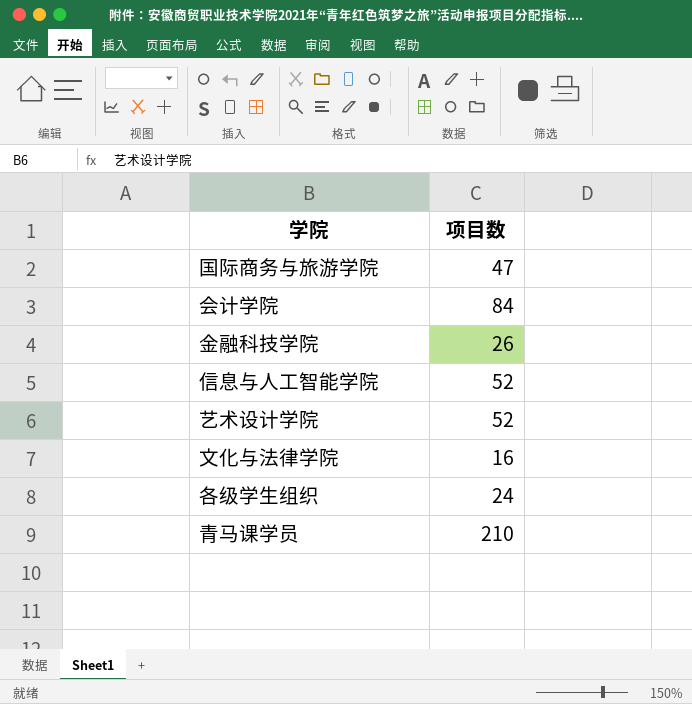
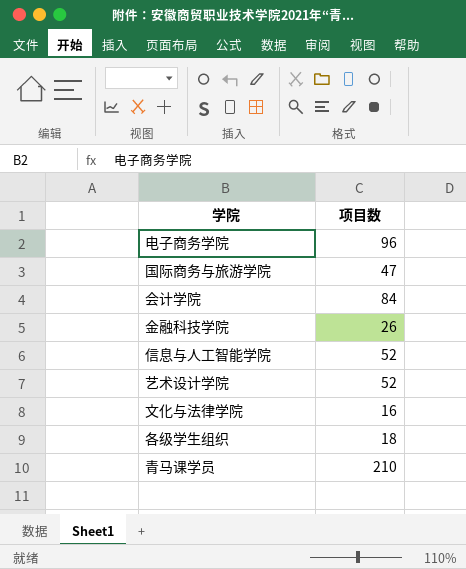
row 电子商务学院: none -> 96
各级学生组织 | 项目数: 24 -> 18

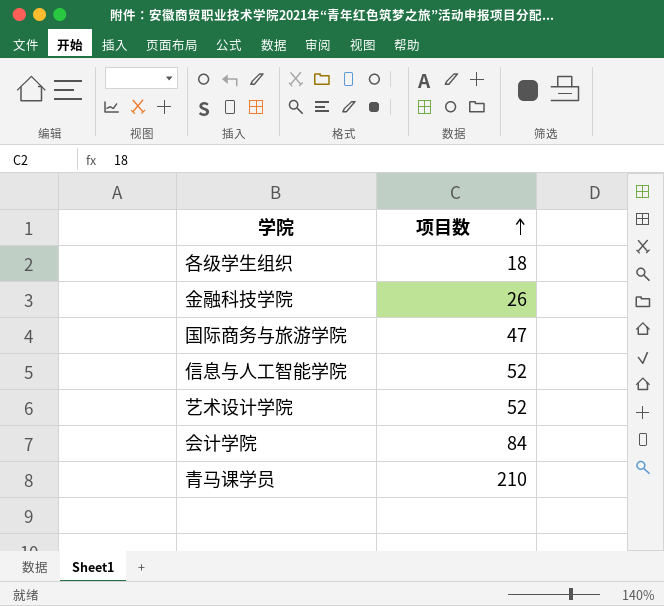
row order: none -> 项目数 ascending
row 电子商务学院: 96 -> none
row 文化与法律学院: 16 -> none

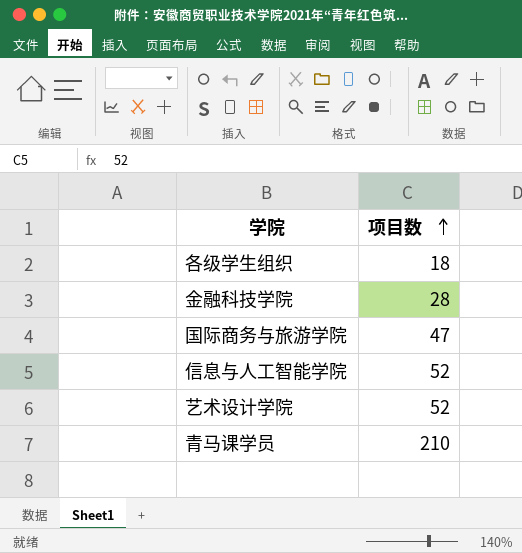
row 会计学院: 84 -> none
金融科技学院 | 项目数: 26 -> 28

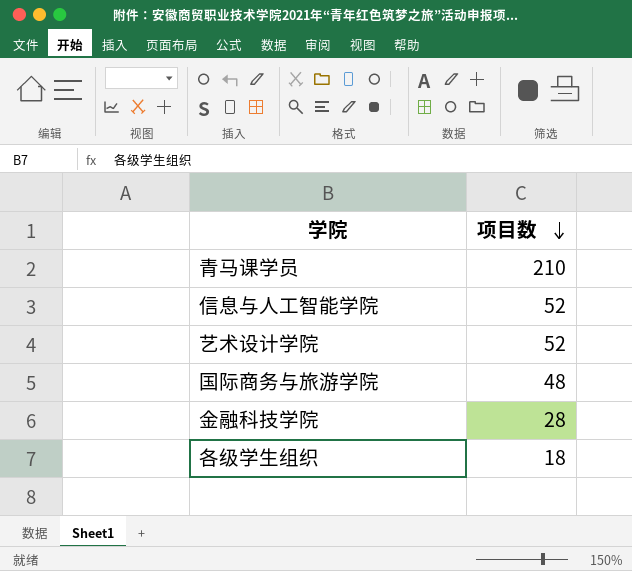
row order: 项目数 ascending -> 项目数 descending
国际商务与旅游学院 | 项目数: 47 -> 48

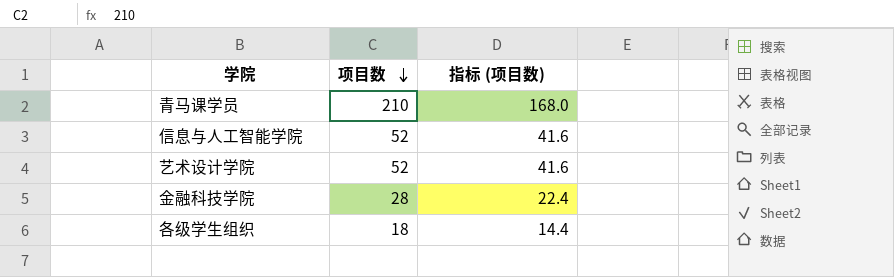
column 指标 (项目数) | formula: none -> [项目数] * 0.8
row 国际商务与旅游学院: 48 -> none

